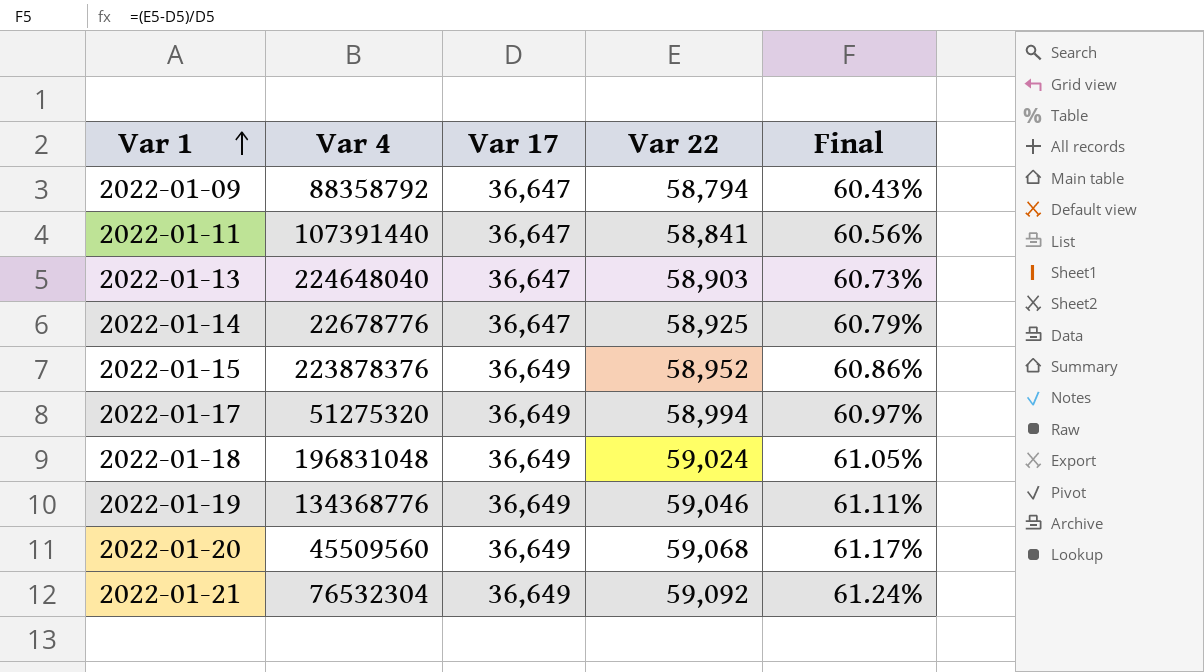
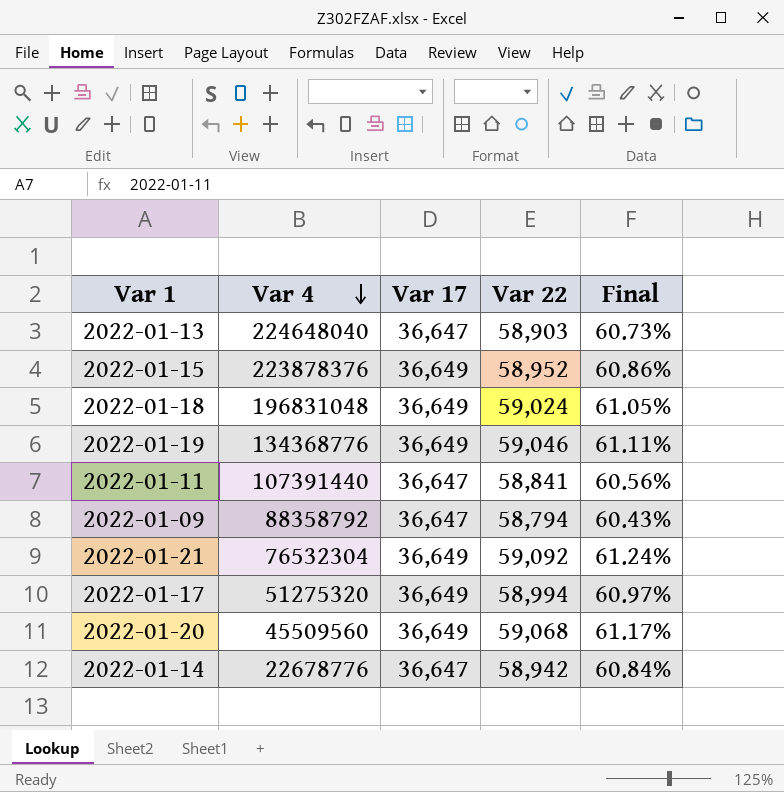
row order: Var 1 ascending -> Var 4 descending
2022-01-14 | Var 22: 58,925 -> 58,942
2022-01-14 | Final: 60.79% -> 60.84%

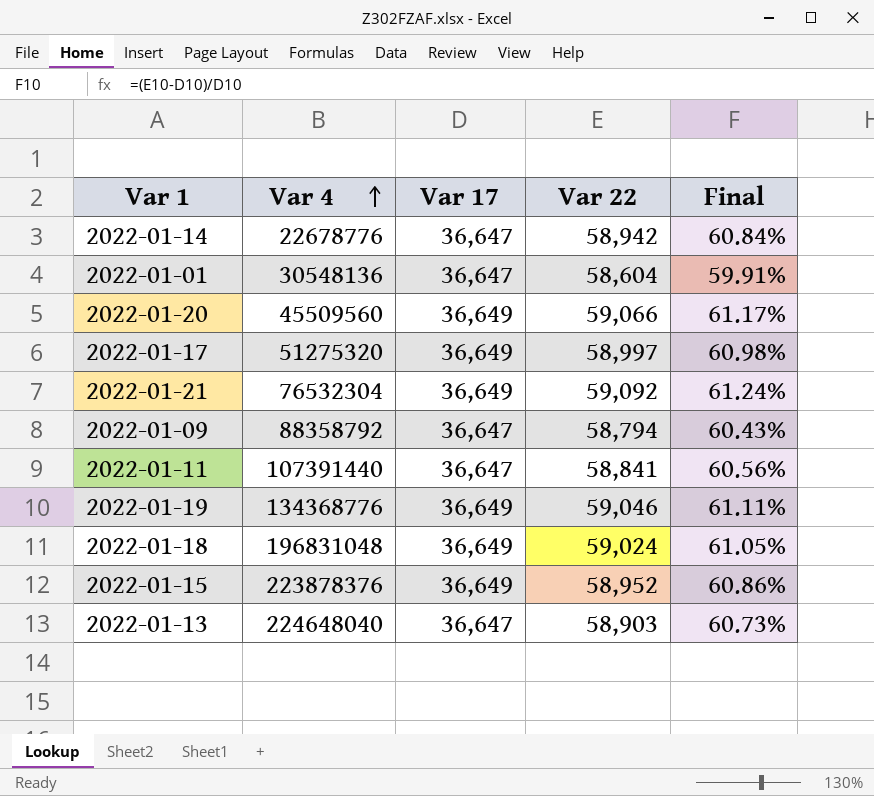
row order: Var 4 descending -> Var 4 ascending
row 2022-01-01: none -> 30548136 | 36,647 | 58,604 | 59.91%
2022-01-20 | Var 22: 59,068 -> 59,066
2022-01-17 | Var 22: 58,994 -> 58,997
2022-01-17 | Final: 60.97% -> 60.98%

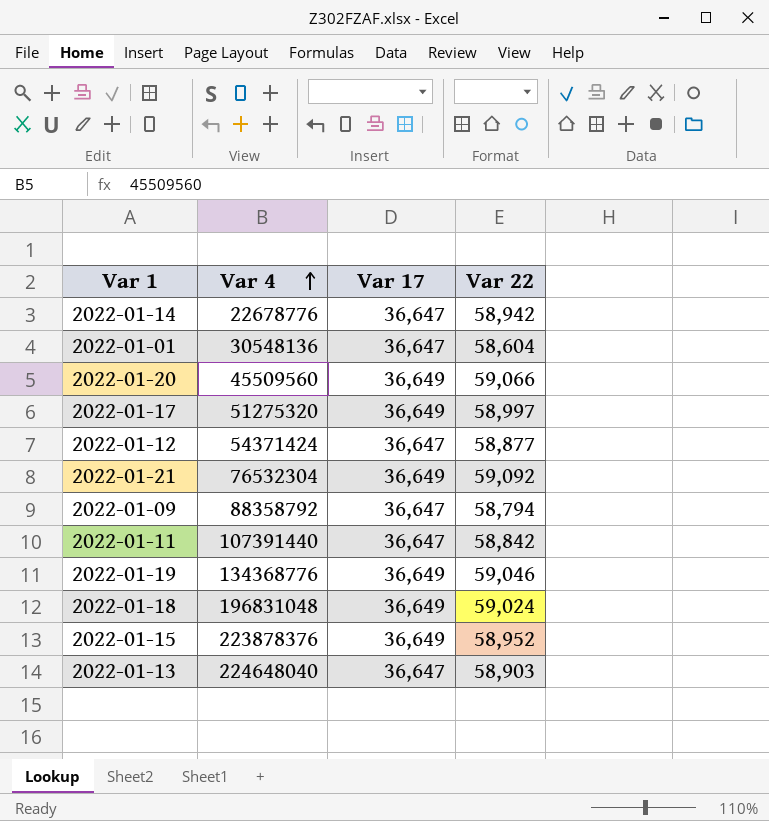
column Final | formula: ([Var 22] - [Var 17]) / [Var 17] -> none
row 2022-01-12: none -> 54371424 | 36,647 | 58,877
2022-01-11 | Var 22: 58,841 -> 58,842

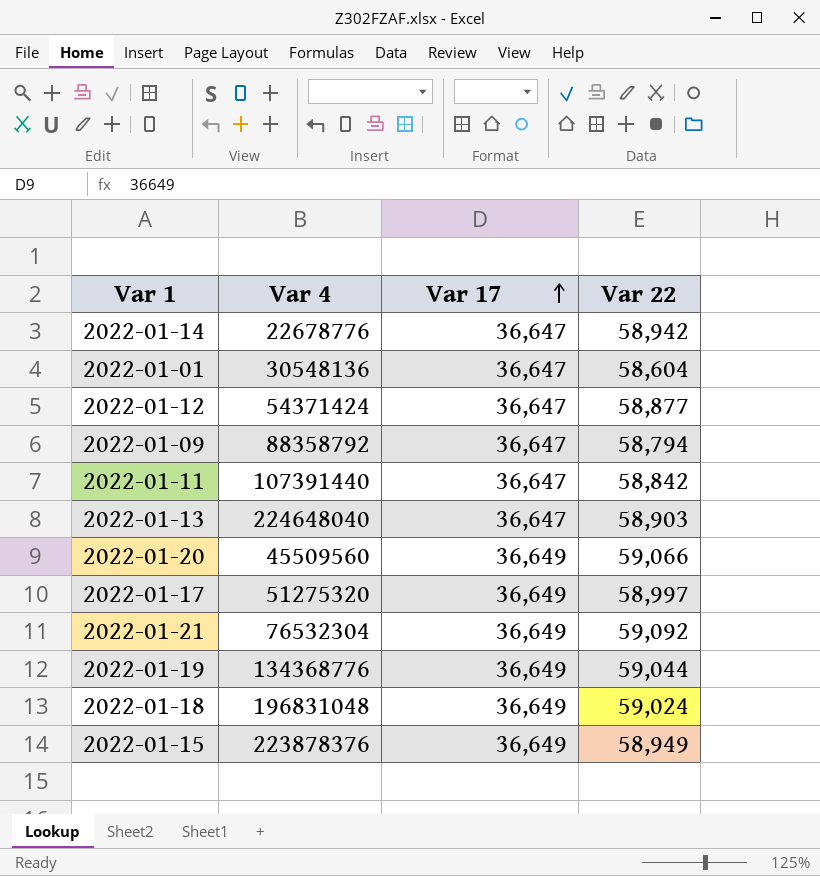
row order: Var 4 ascending -> Var 17 ascending
2022-01-19 | Var 22: 59,046 -> 59,044
2022-01-15 | Var 22: 58,952 -> 58,949

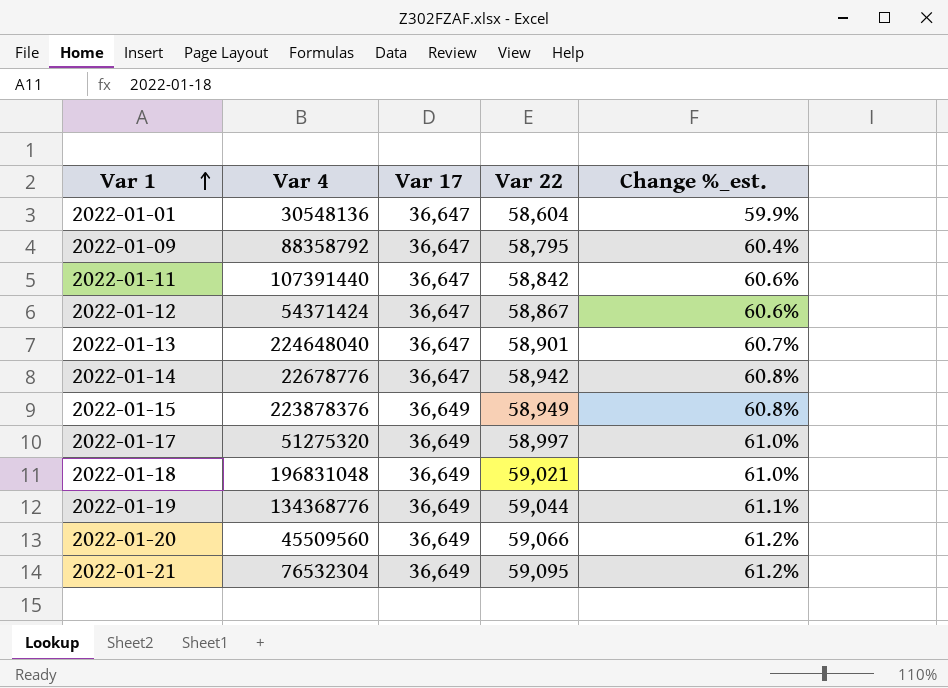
row order: Var 17 ascending -> Var 1 ascending
column Change %_est. | formula: none -> ([Var 22] - [Var 17]) / [Var 17]
2022-01-09 | Var 22: 58,794 -> 58,795
2022-01-12 | Var 22: 58,877 -> 58,867
2022-01-13 | Var 22: 58,903 -> 58,901
2022-01-18 | Var 22: 59,024 -> 59,021
2022-01-21 | Var 22: 59,092 -> 59,095

